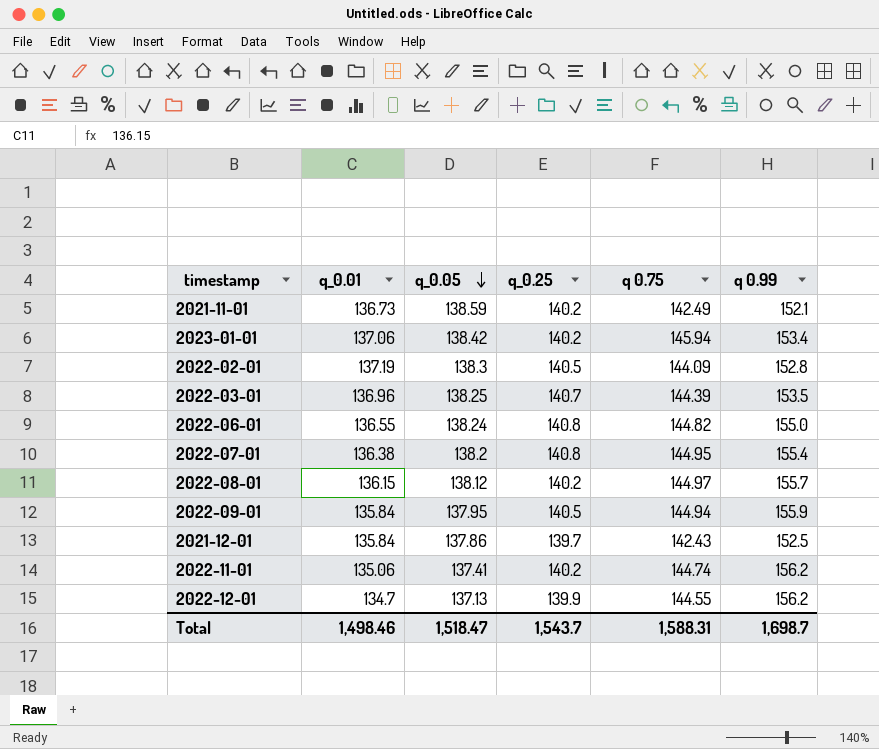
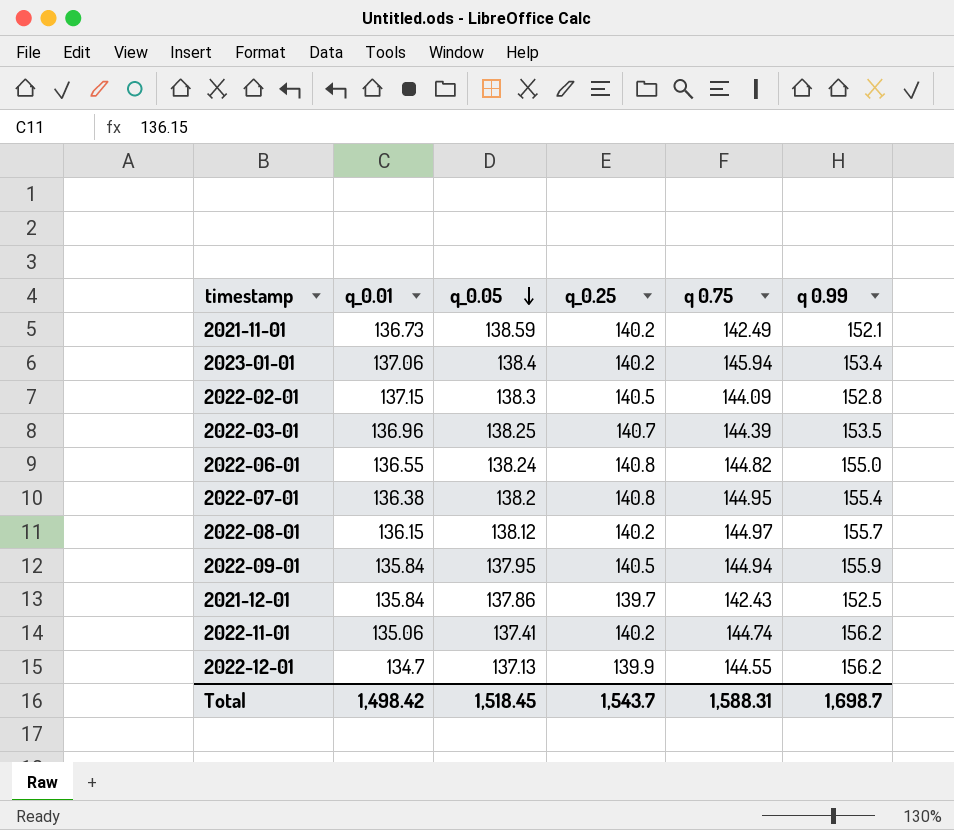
2023-01-01 | q_0.05: 138.42 -> 138.4
2022-02-01 | q_0.01: 137.19 -> 137.15
Total | q_0.01: 1,498.46 -> 1,498.42
Total | q_0.05: 1,518.47 -> 1,518.45

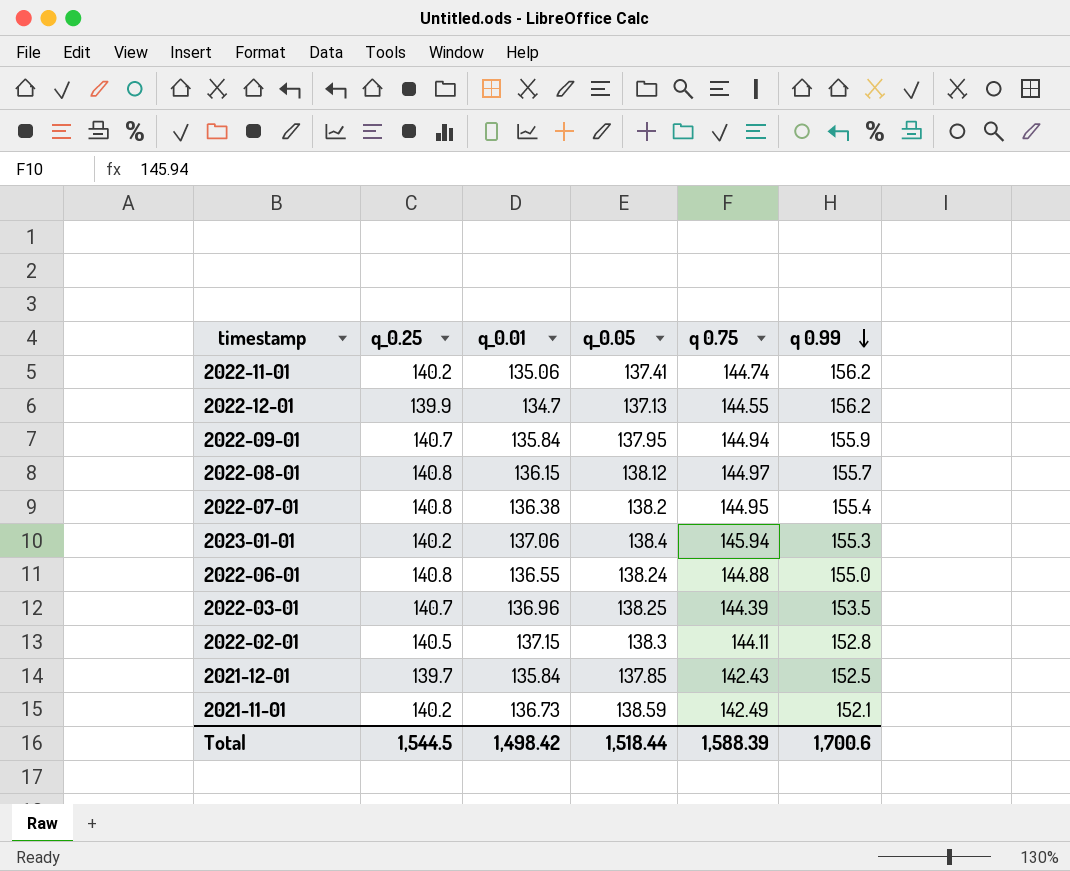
row order: q_0.05 descending -> q 0.99 descending
column q_0.25 | position: 4 -> 2
2022-09-01 | q_0.25: 140.5 -> 140.7
2022-08-01 | q_0.25: 140.2 -> 140.8
2023-01-01 | q 0.99: 153.4 -> 155.3
2022-06-01 | q 0.75: 144.82 -> 144.88
2022-02-01 | q 0.75: 144.09 -> 144.11
2021-12-01 | q_0.05: 137.86 -> 137.85
Total | q_0.25: 1,543.7 -> 1,544.5
Total | q_0.05: 1,518.45 -> 1,518.44
Total | q 0.75: 1,588.31 -> 1,588.39
Total | q 0.99: 1,698.7 -> 1,700.6

